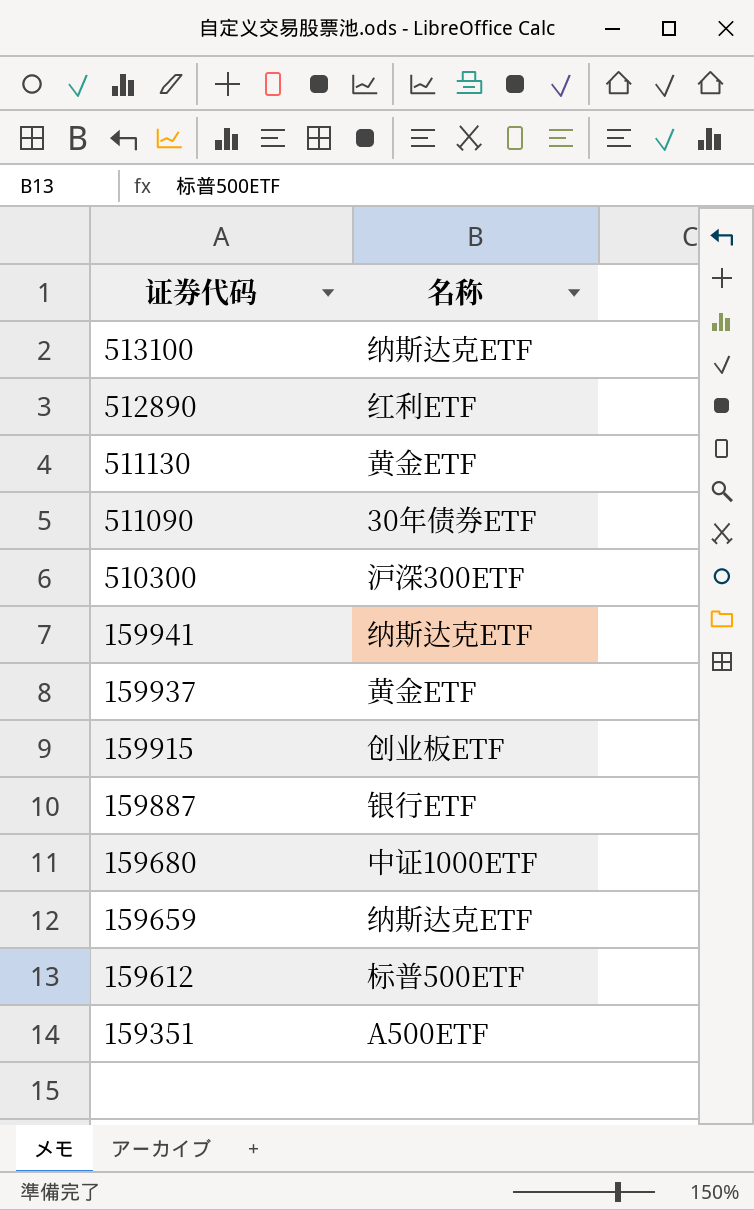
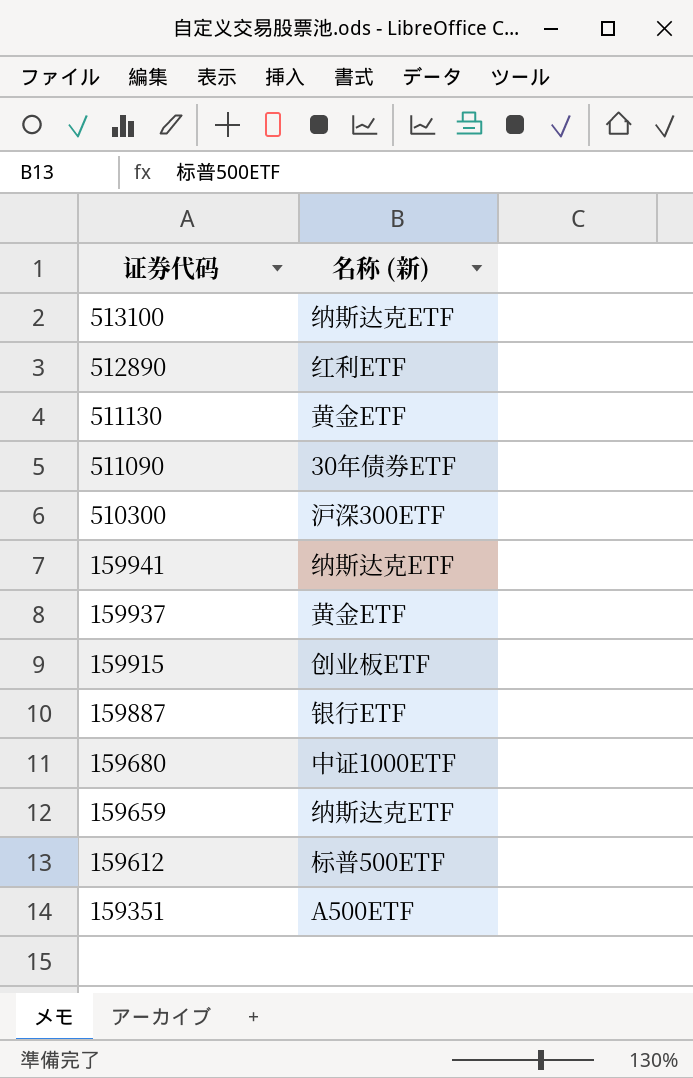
column name: 名称 -> 名称 (新)

